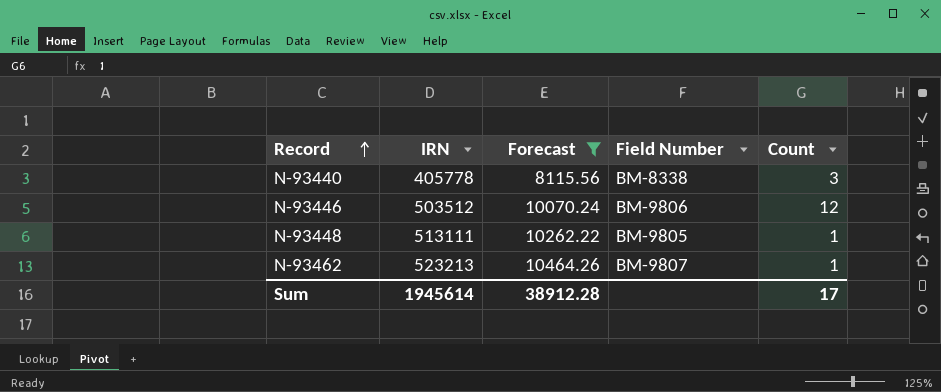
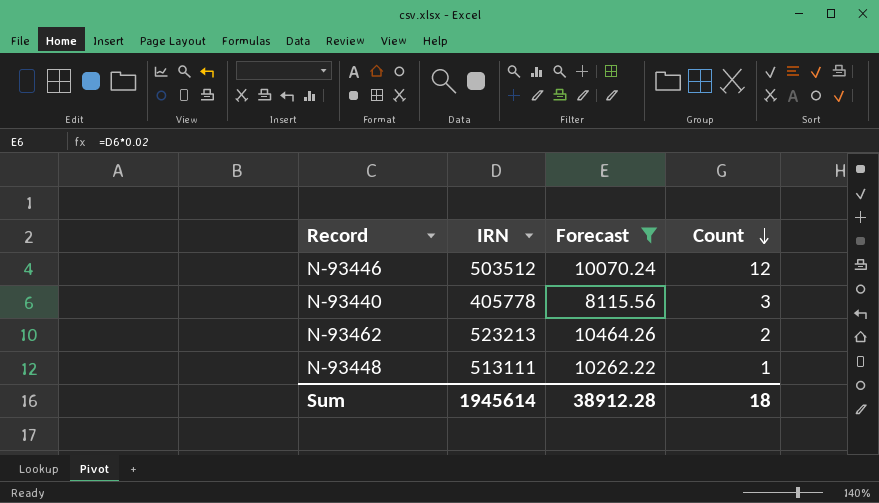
row order: Record ascending -> Count descending
column Field Number | position: 4 -> none
N-93462 | Count: 1 -> 2
Sum | Count: 17 -> 18

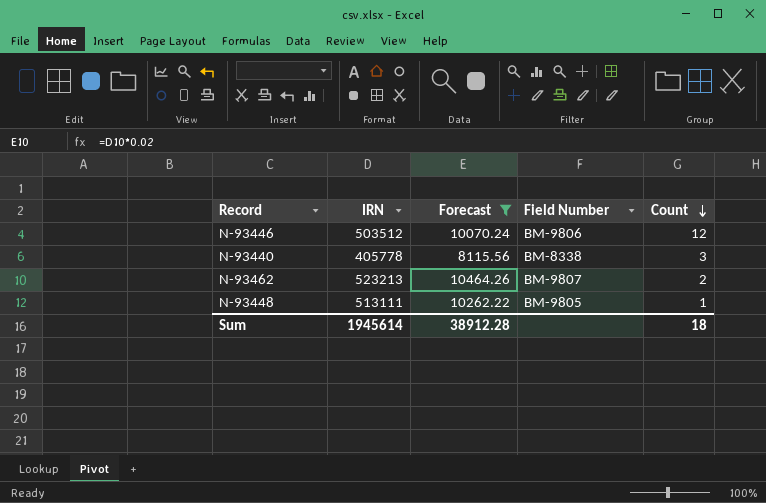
column Field Number | position: none -> 4

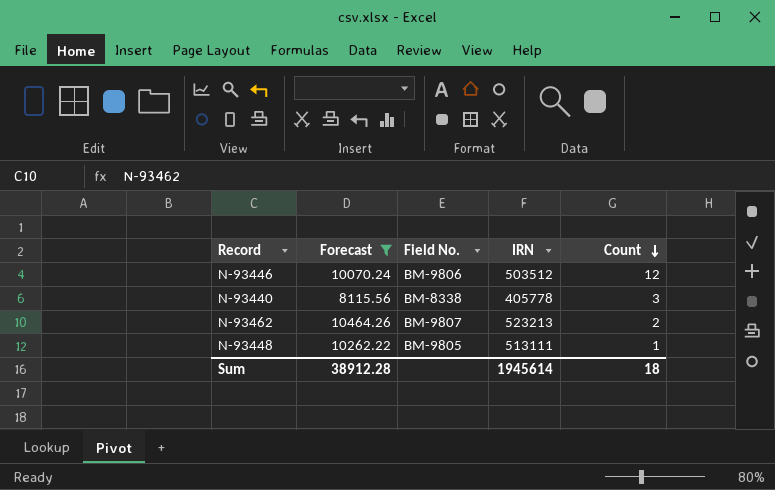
column name: Field Number -> Field No.
column IRN | position: 2 -> 4

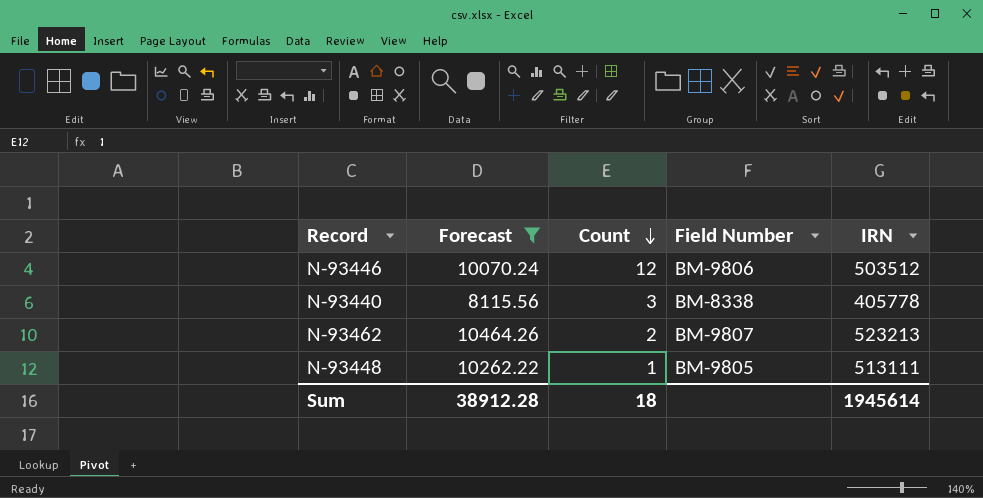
column Count | position: 5 -> 3
column name: Field No. -> Field Number

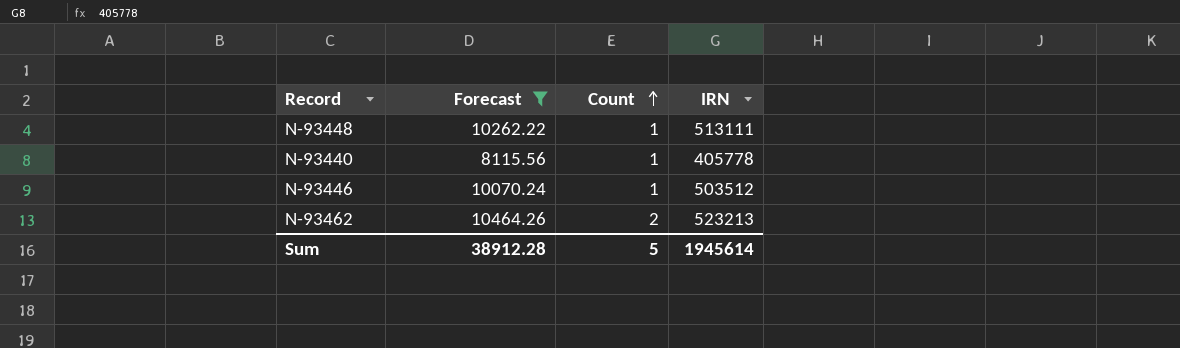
row order: Count descending -> Count ascending
column Field Number | position: 4 -> none
N-93440 | Count: 3 -> 1
N-93446 | Count: 12 -> 1
Sum | Count: 18 -> 5

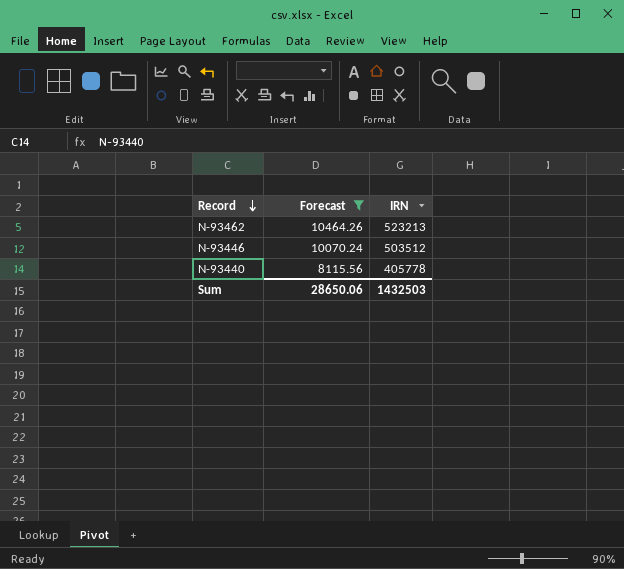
row order: Count ascending -> Record descending
column Count | position: 3 -> none
row N-93448: 10262.22 | 1 | 513111 -> none
Sum | Forecast: 38912.28 -> 28650.06
Sum | IRN: 1945614 -> 1432503

